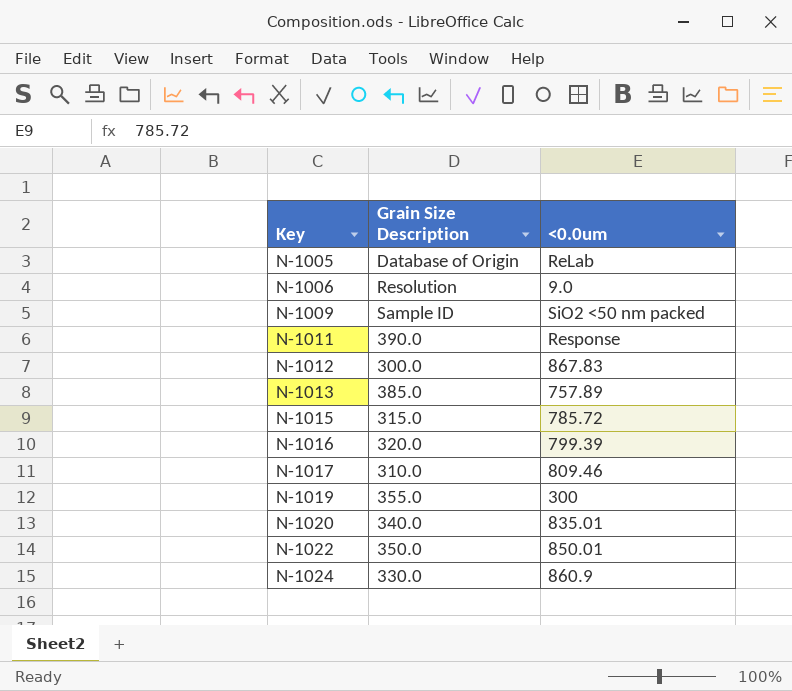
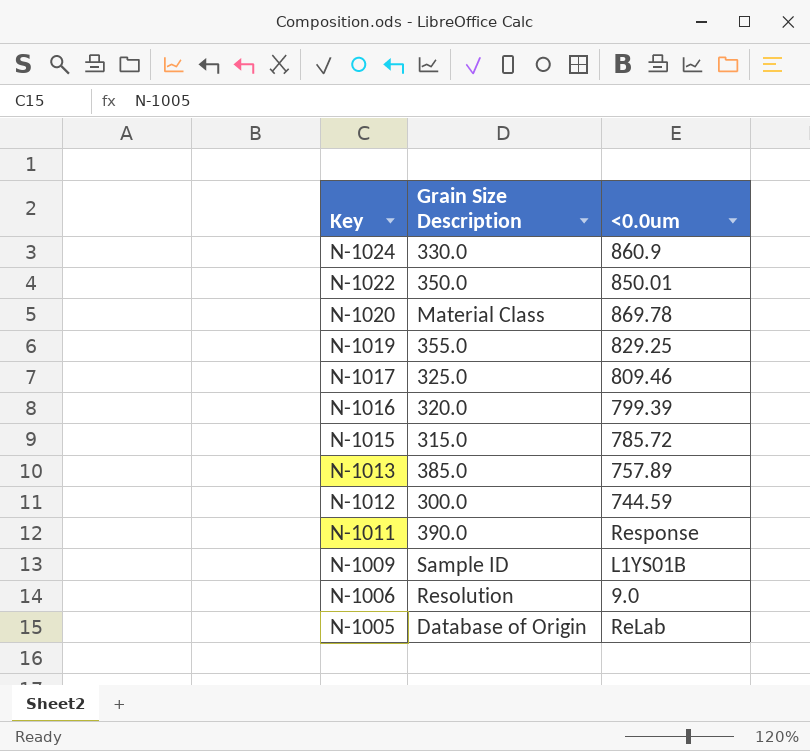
row order: Key ascending -> Key descending
N-1020 | Grain Size Description: 340.0 -> Material Class
N-1020 | <0.0um: 835.01 -> 869.78
N-1019 | <0.0um: 300 -> 829.25
N-1017 | Grain Size Description: 310.0 -> 325.0
N-1012 | <0.0um: 867.83 -> 744.59
N-1009 | <0.0um: SiO2 <50 nm packed -> L1YS01B

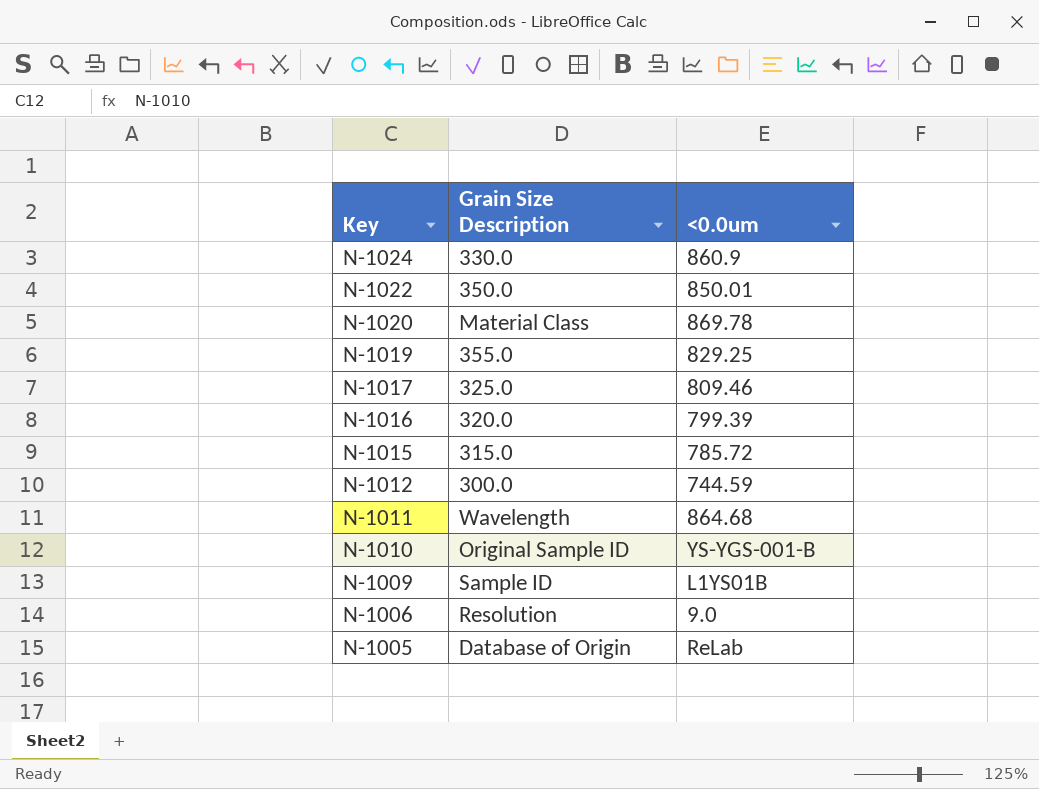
row N-1013: 385.0 | 757.89 -> none
N-1011 | Grain Size Description: 390.0 -> Wavelength
N-1011 | <0.0um: Response -> 864.68
row N-1010: none -> Original Sample ID | YS-YGS-001-B

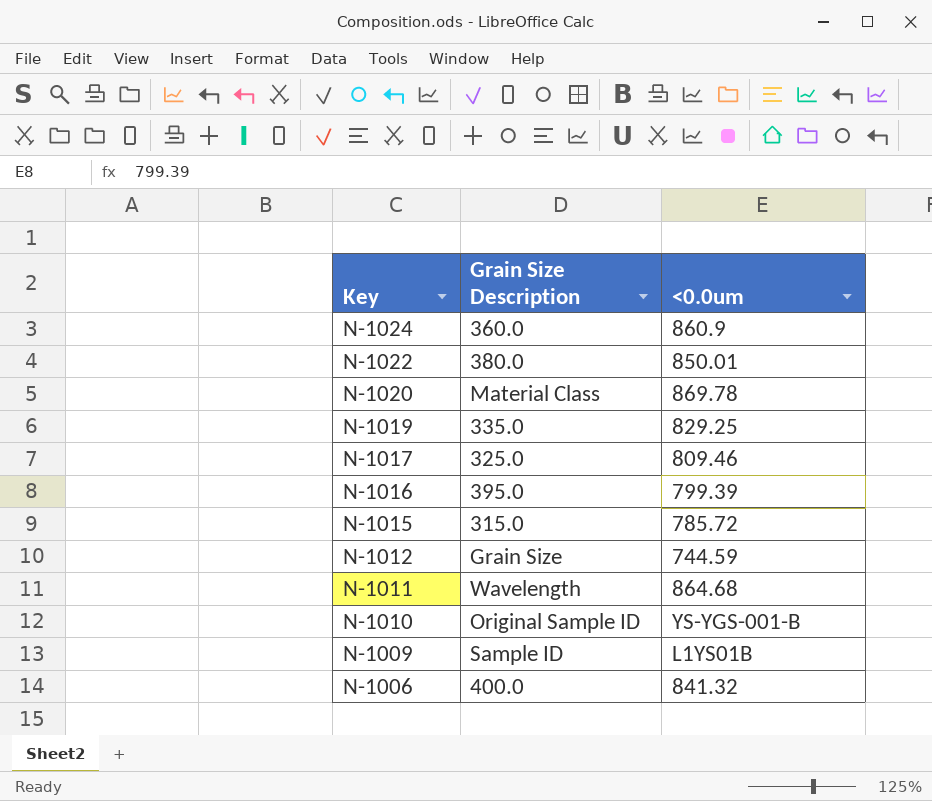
row N-1005: Database of Origin | ReLab -> none
N-1024 | Grain Size Description: 330.0 -> 360.0
N-1022 | Grain Size Description: 350.0 -> 380.0
N-1019 | Grain Size Description: 355.0 -> 335.0
N-1016 | Grain Size Description: 320.0 -> 395.0
N-1012 | Grain Size Description: 300.0 -> Grain Size
N-1006 | Grain Size Description: Resolution -> 400.0
N-1006 | <0.0um: 9.0 -> 841.32

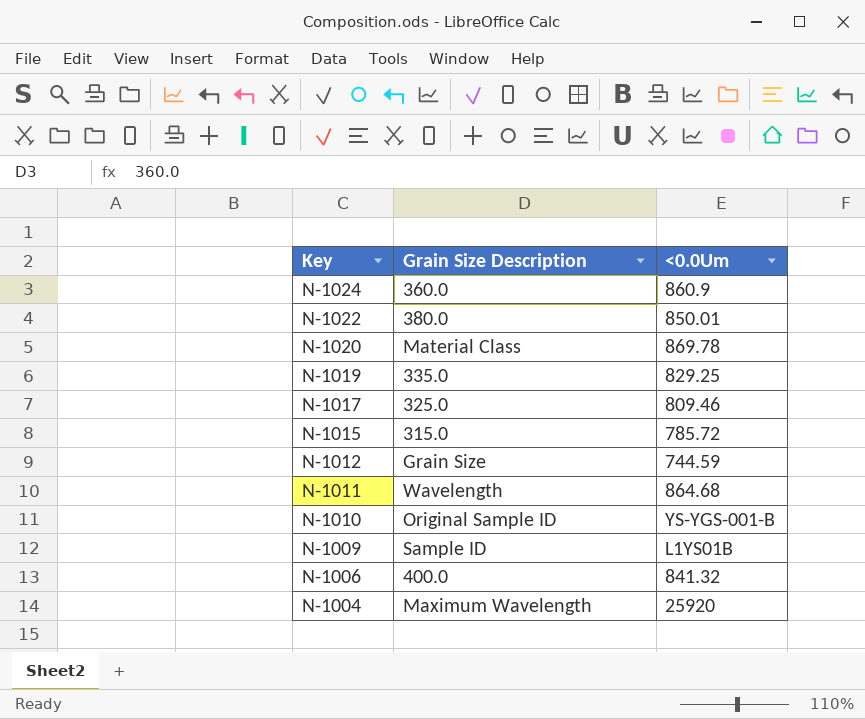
column name: <0.0um -> <0.0Um
row N-1016: 395.0 | 799.39 -> none
row N-1004: none -> Maximum Wavelength | 25920

